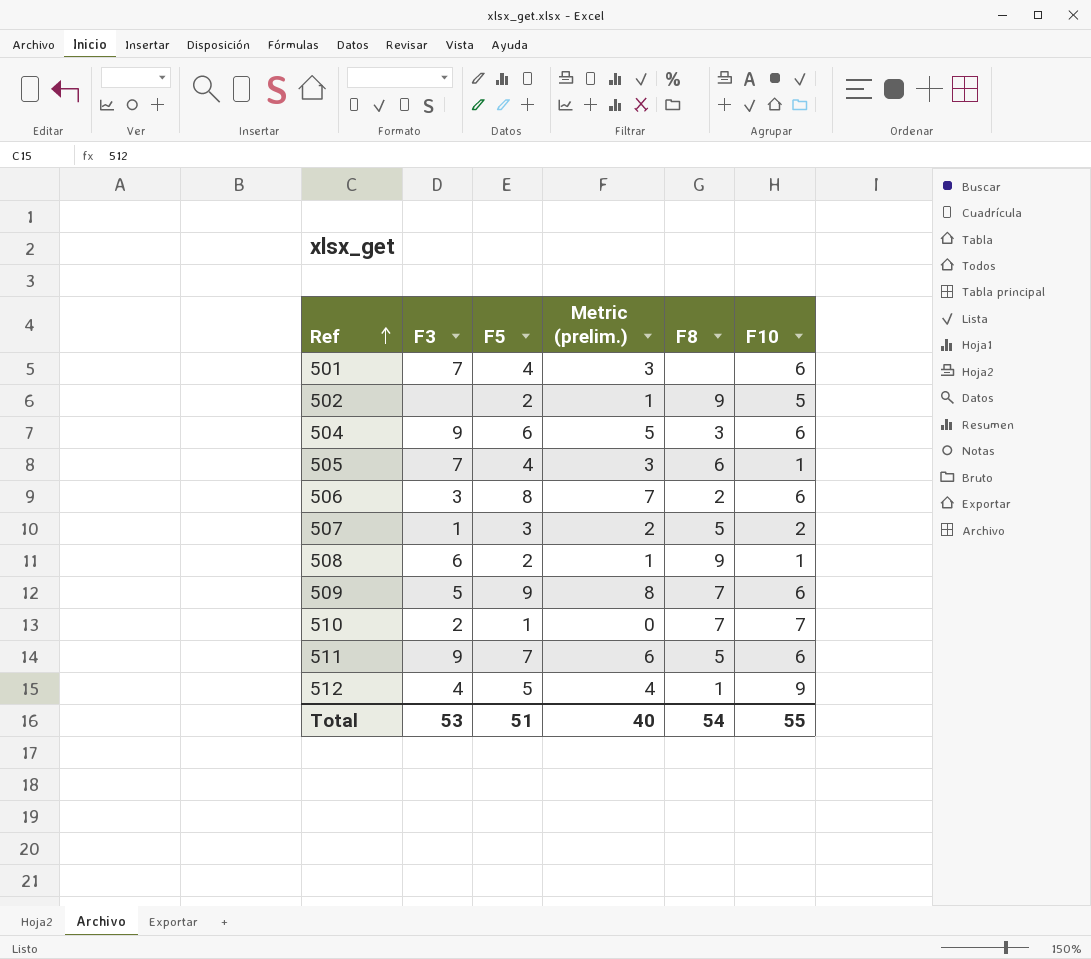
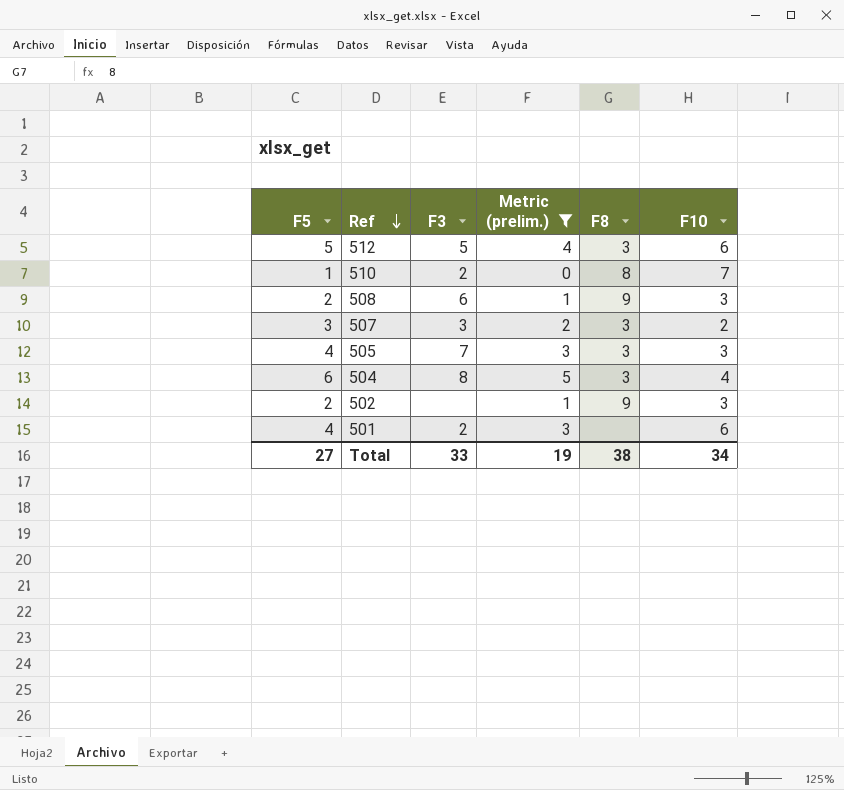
filter: none -> Metric (prelim.) <= 5
row order: Ref ascending -> Ref descending
column F5 | position: 3 -> 1
512 | F3: 4 -> 5
512 | F8: 1 -> 3
512 | F10: 9 -> 6
510 | F8: 7 -> 8
508 | F10: 1 -> 3
507 | F3: 1 -> 3
507 | F8: 5 -> 3
505 | F8: 6 -> 3
505 | F10: 1 -> 3
504 | F3: 9 -> 8
504 | F10: 6 -> 4
502 | F10: 5 -> 3
501 | F3: 7 -> 2
Total | F5: 51 -> 27
Total | F3: 53 -> 33
Total | Metric (prelim.): 40 -> 19
Total | F8: 54 -> 38
Total | F10: 55 -> 34

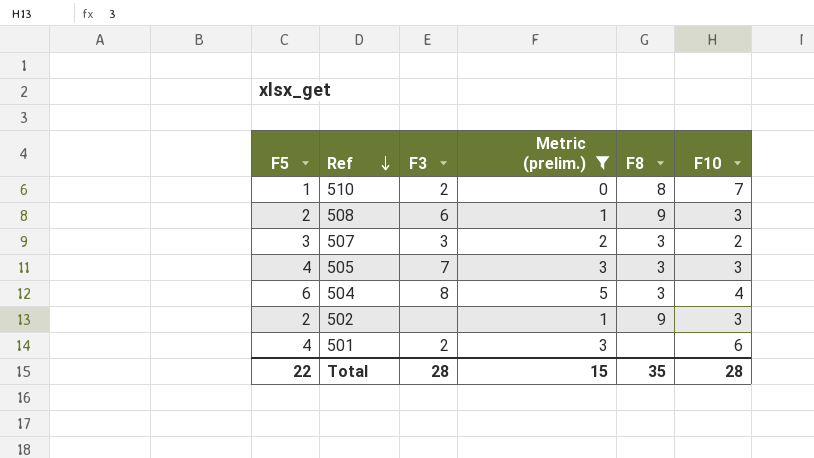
row 512: 5 | 5 | 4 | 3 | 6 -> none
Total | F5: 27 -> 22
Total | F3: 33 -> 28
Total | Metric (prelim.): 19 -> 15
Total | F8: 38 -> 35
Total | F10: 34 -> 28

